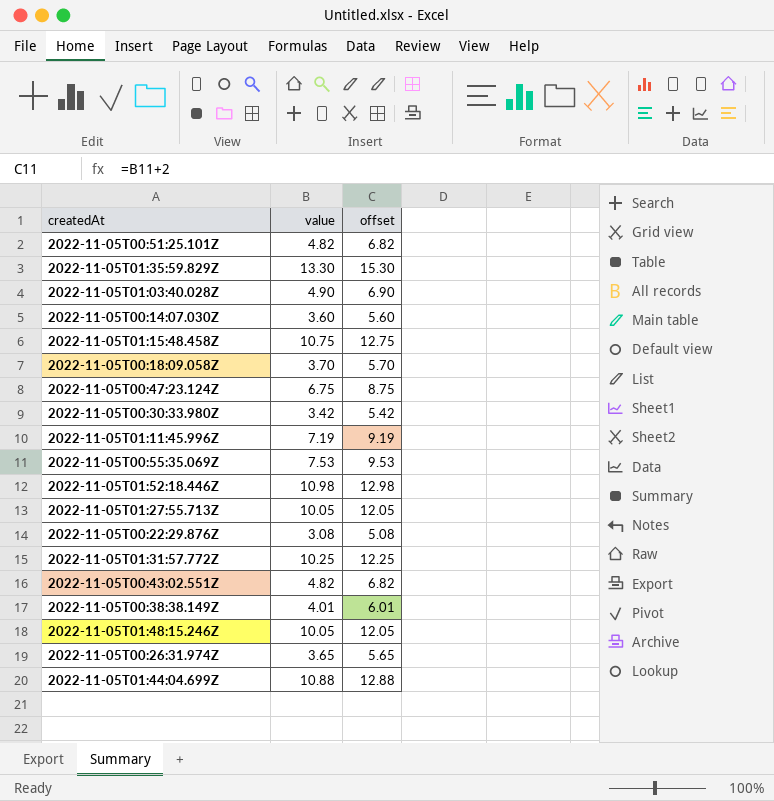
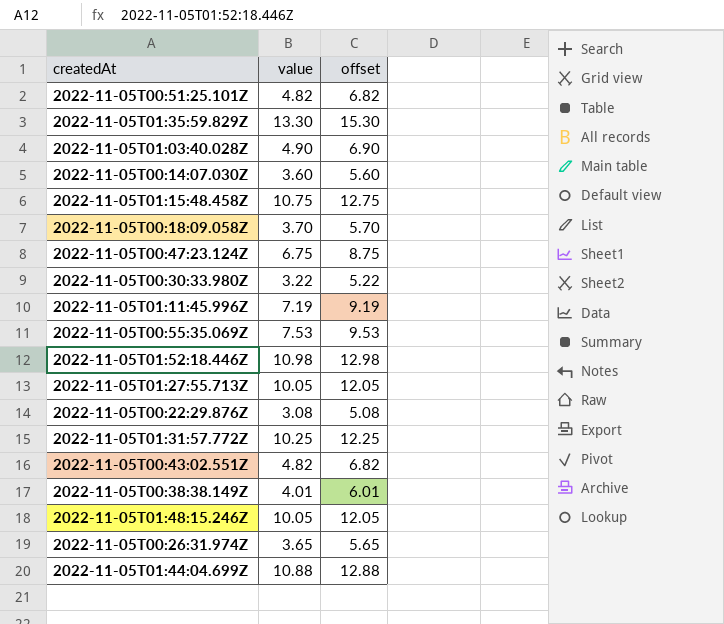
2022-11-05T00:30:33.980Z | value: 3.42 -> 3.22
2022-11-05T00:30:33.980Z | offset: 5.42 -> 5.22

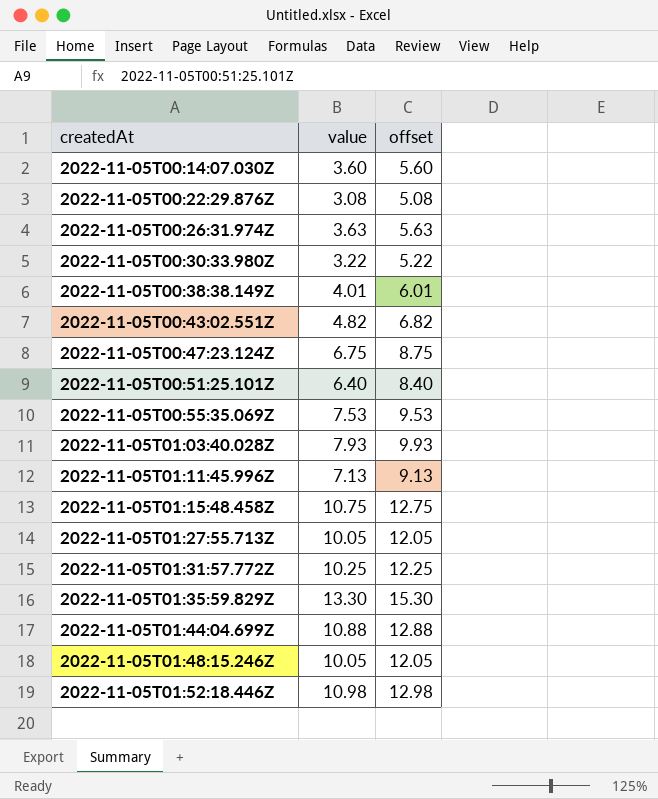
row order: none -> createdAt ascending
row 2022-11-05T00:18:09.058Z: 3.70 | 5.70 -> none
2022-11-05T00:26:31.974Z | value: 3.65 -> 3.63
2022-11-05T00:26:31.974Z | offset: 5.65 -> 5.63
2022-11-05T00:51:25.101Z | value: 4.82 -> 6.40
2022-11-05T00:51:25.101Z | offset: 6.82 -> 8.40
2022-11-05T01:03:40.028Z | value: 4.90 -> 7.93
2022-11-05T01:03:40.028Z | offset: 6.90 -> 9.93
2022-11-05T01:11:45.996Z | value: 7.19 -> 7.13
2022-11-05T01:11:45.996Z | offset: 9.19 -> 9.13

